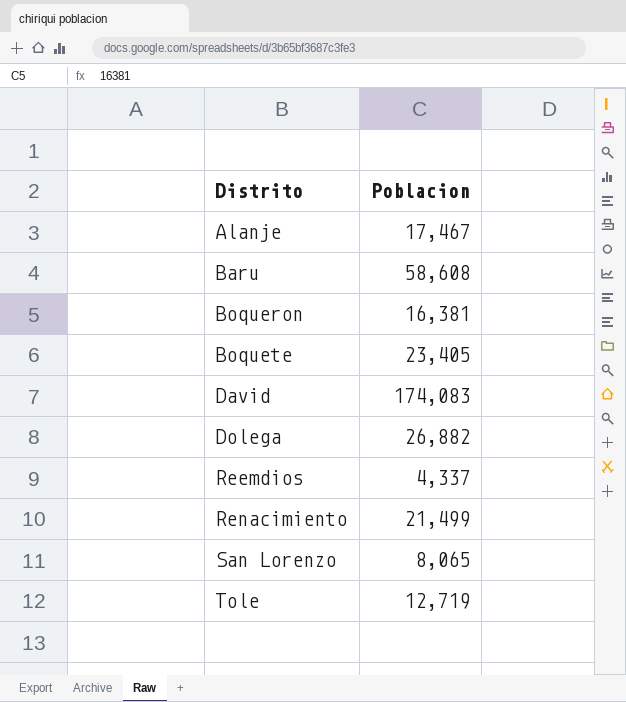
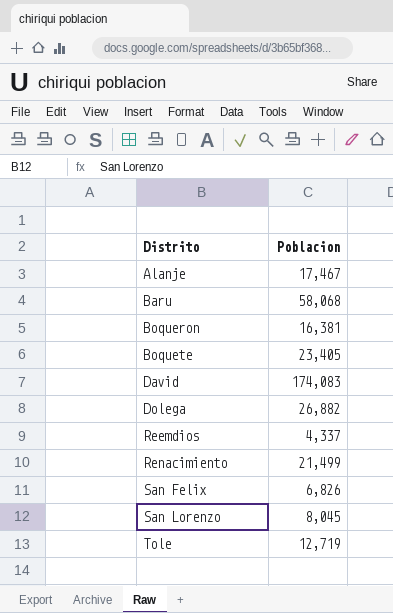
Baru | Poblacion: 58,608 -> 58,068
row San Felix: none -> 6,826
San Lorenzo | Poblacion: 8,065 -> 8,045

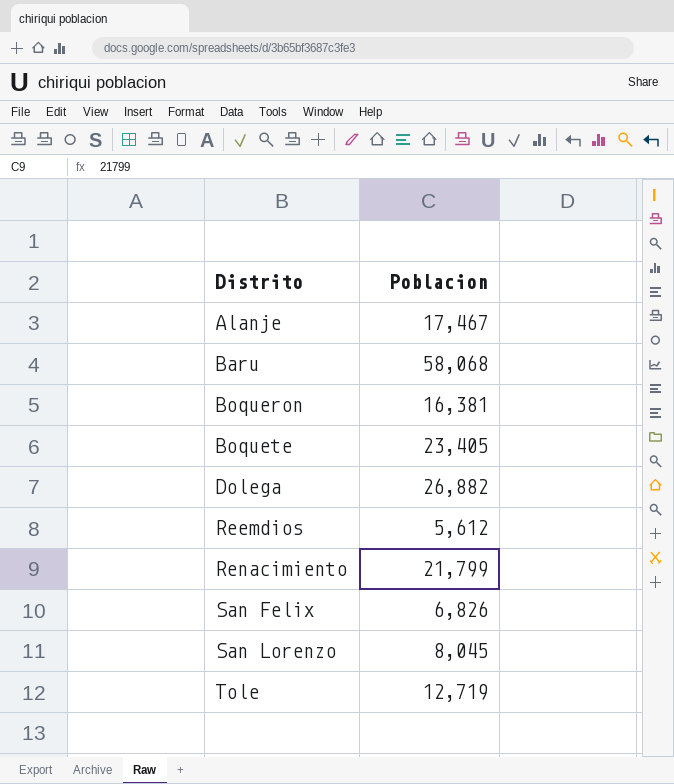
row David: 174,083 -> none
Reemdios | Poblacion: 4,337 -> 5,612
Renacimiento | Poblacion: 21,499 -> 21,799

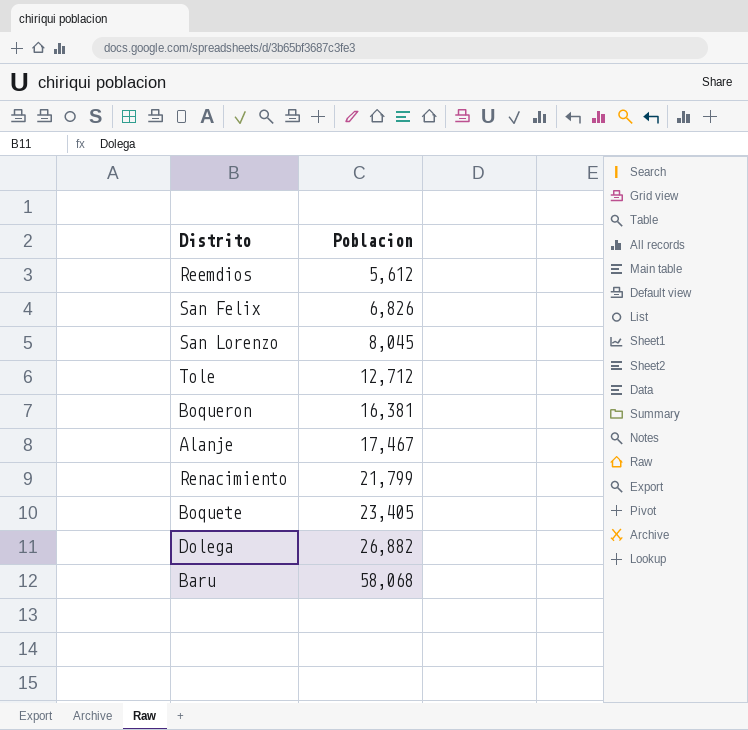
row order: Distrito ascending -> Poblacion ascending
Tole | Poblacion: 12,719 -> 12,712

